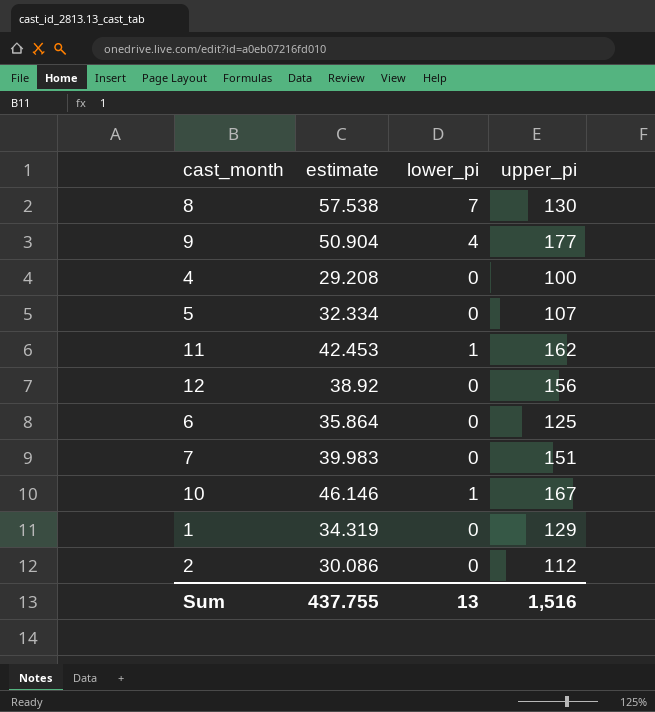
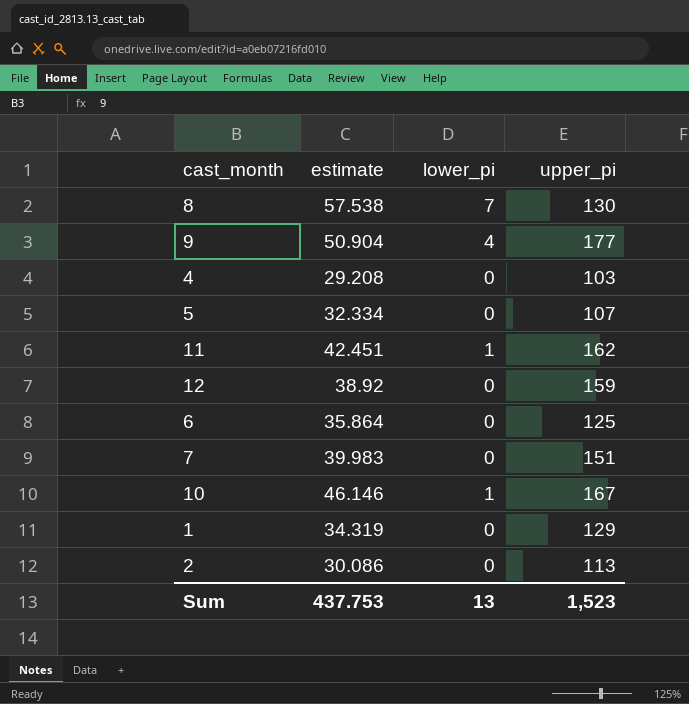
4 | upper_pi: 100 -> 103
11 | estimate: 42.453 -> 42.451
12 | upper_pi: 156 -> 159
2 | upper_pi: 112 -> 113
Sum | estimate: 437.755 -> 437.753
Sum | upper_pi: 1,516 -> 1,523

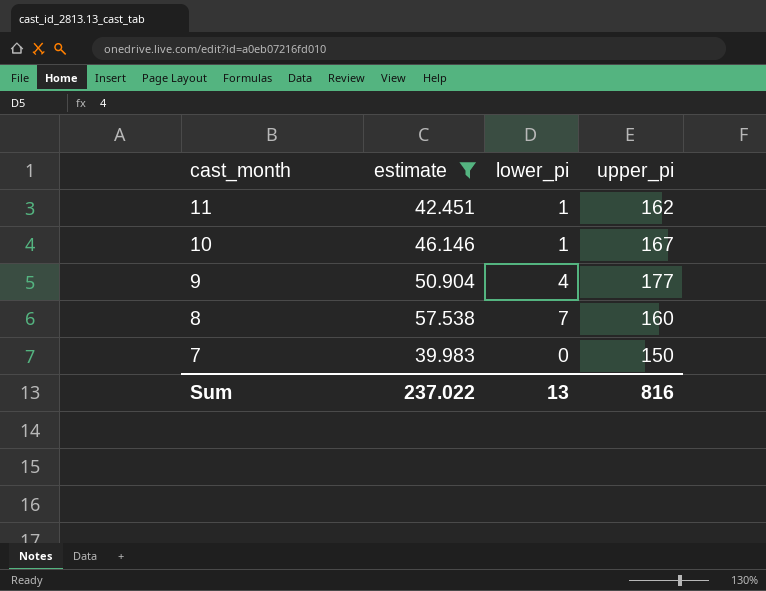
filter: none -> estimate >= 39.983
row order: none -> cast_month descending
8 | upper_pi: 130 -> 160
7 | upper_pi: 151 -> 150
Sum | estimate: 437.753 -> 237.022
Sum | upper_pi: 1,523 -> 816

